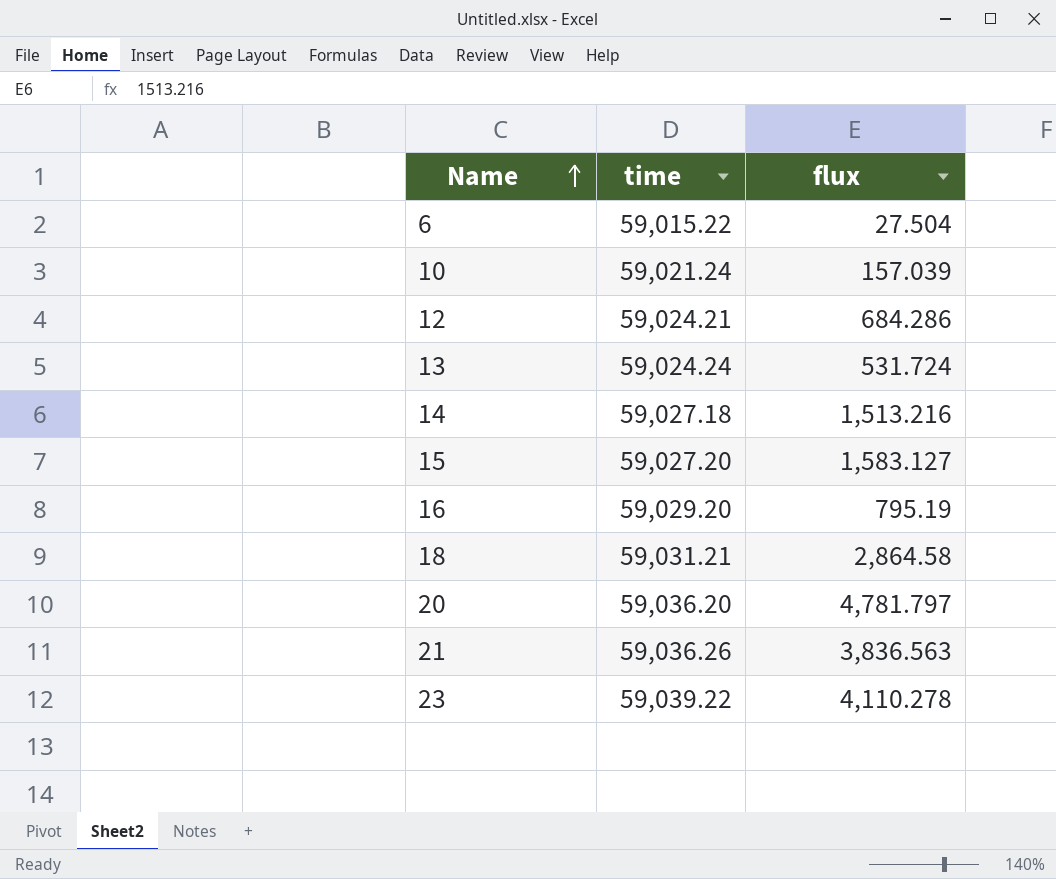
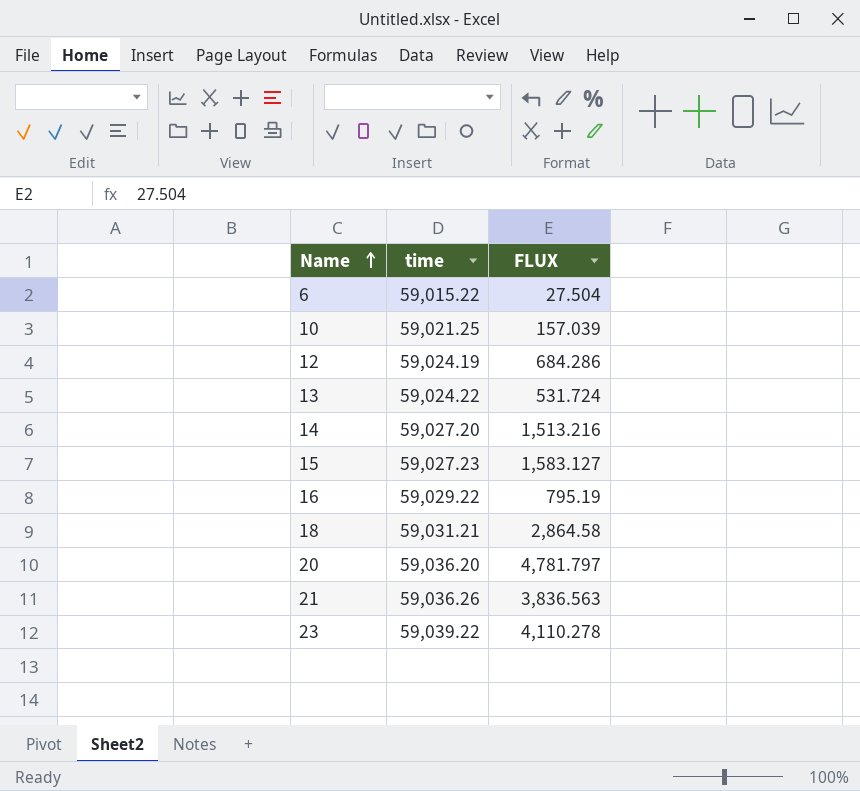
column name: flux -> FLUX
10 | time: 59,021.24 -> 59,021.25
12 | time: 59,024.21 -> 59,024.19
13 | time: 59,024.24 -> 59,024.22
14 | time: 59,027.18 -> 59,027.20
15 | time: 59,027.20 -> 59,027.23
16 | time: 59,029.20 -> 59,029.22

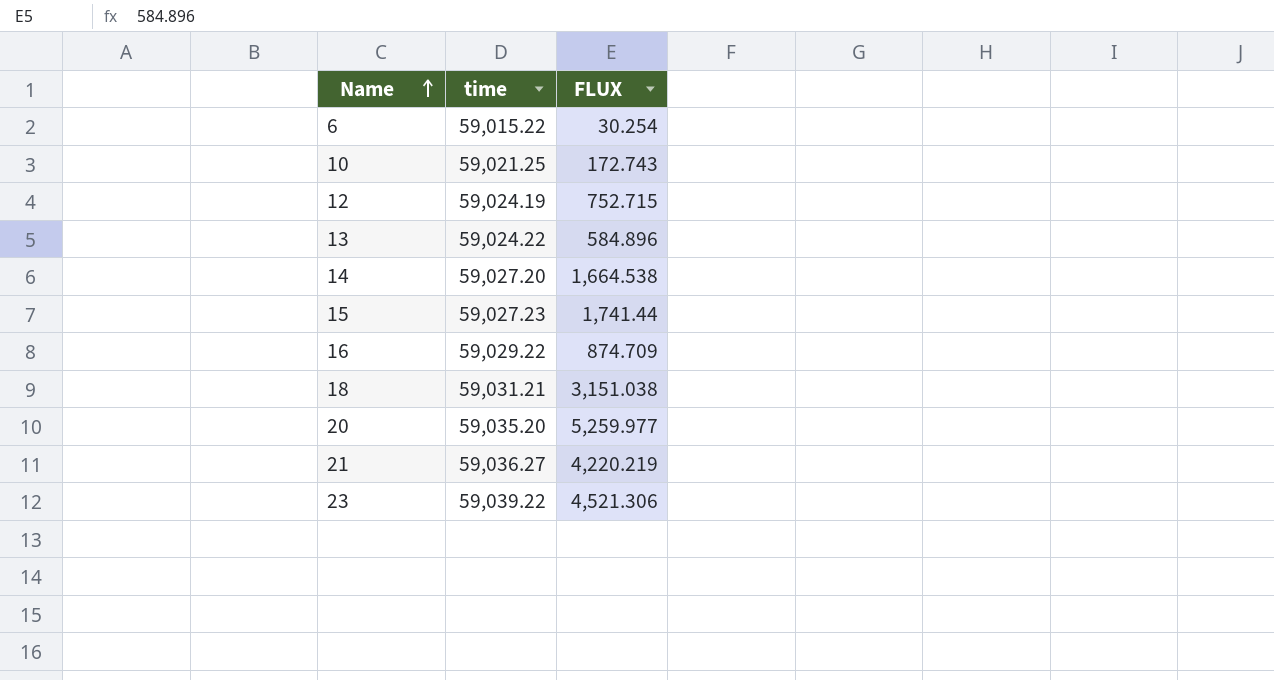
6 | FLUX: 27.504 -> 30.254
10 | FLUX: 157.039 -> 172.743
12 | FLUX: 684.286 -> 752.715
13 | FLUX: 531.724 -> 584.896
14 | FLUX: 1,513.216 -> 1,664.538
15 | FLUX: 1,583.127 -> 1,741.44
16 | FLUX: 795.19 -> 874.709
18 | FLUX: 2,864.58 -> 3,151.038
20 | time: 59,036.20 -> 59,035.20
20 | FLUX: 4,781.797 -> 5,259.977
21 | time: 59,036.26 -> 59,036.27
21 | FLUX: 3,836.563 -> 4,220.219
23 | FLUX: 4,110.278 -> 4,521.306

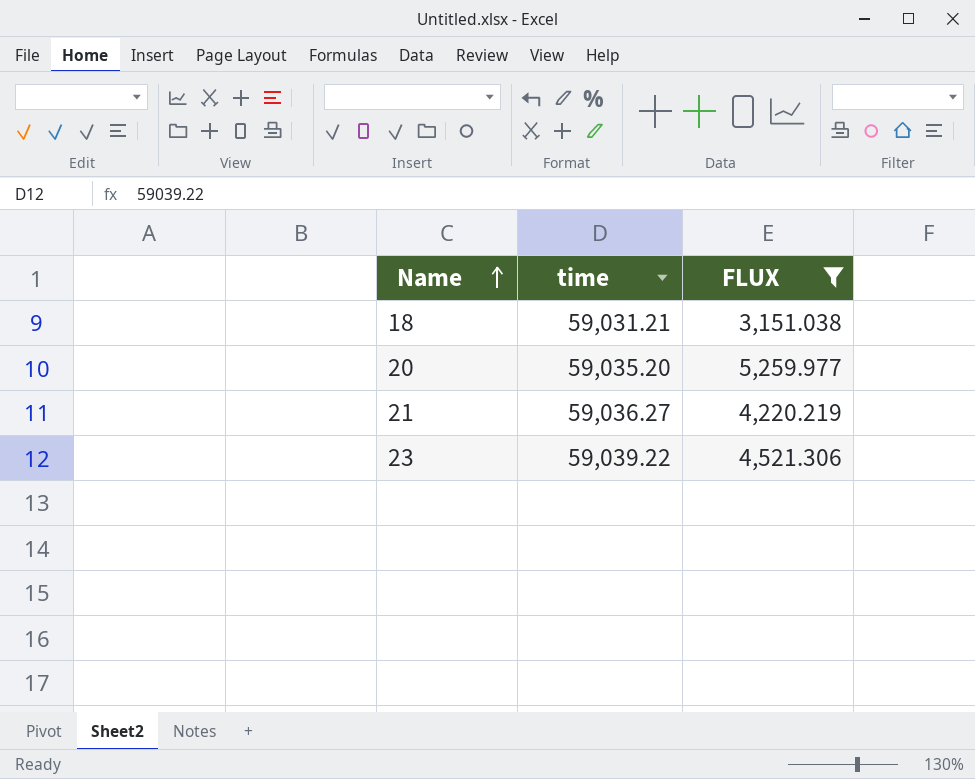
filter: none -> FLUX >= 3,151.038

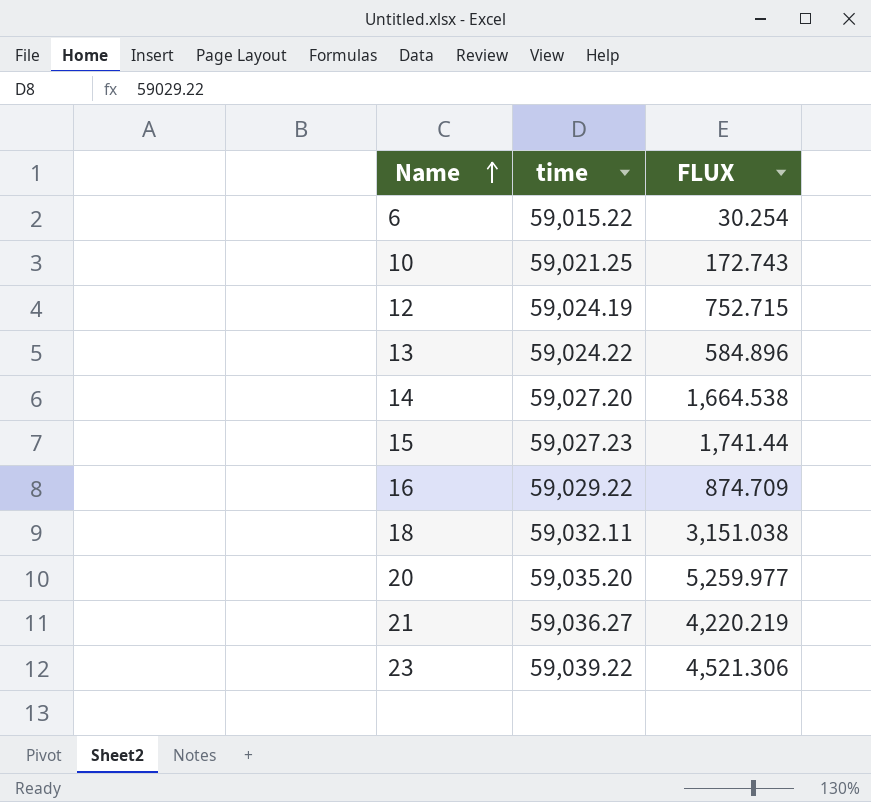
filter: FLUX >= 3,151.038 -> none
18 | time: 59,031.21 -> 59,032.11

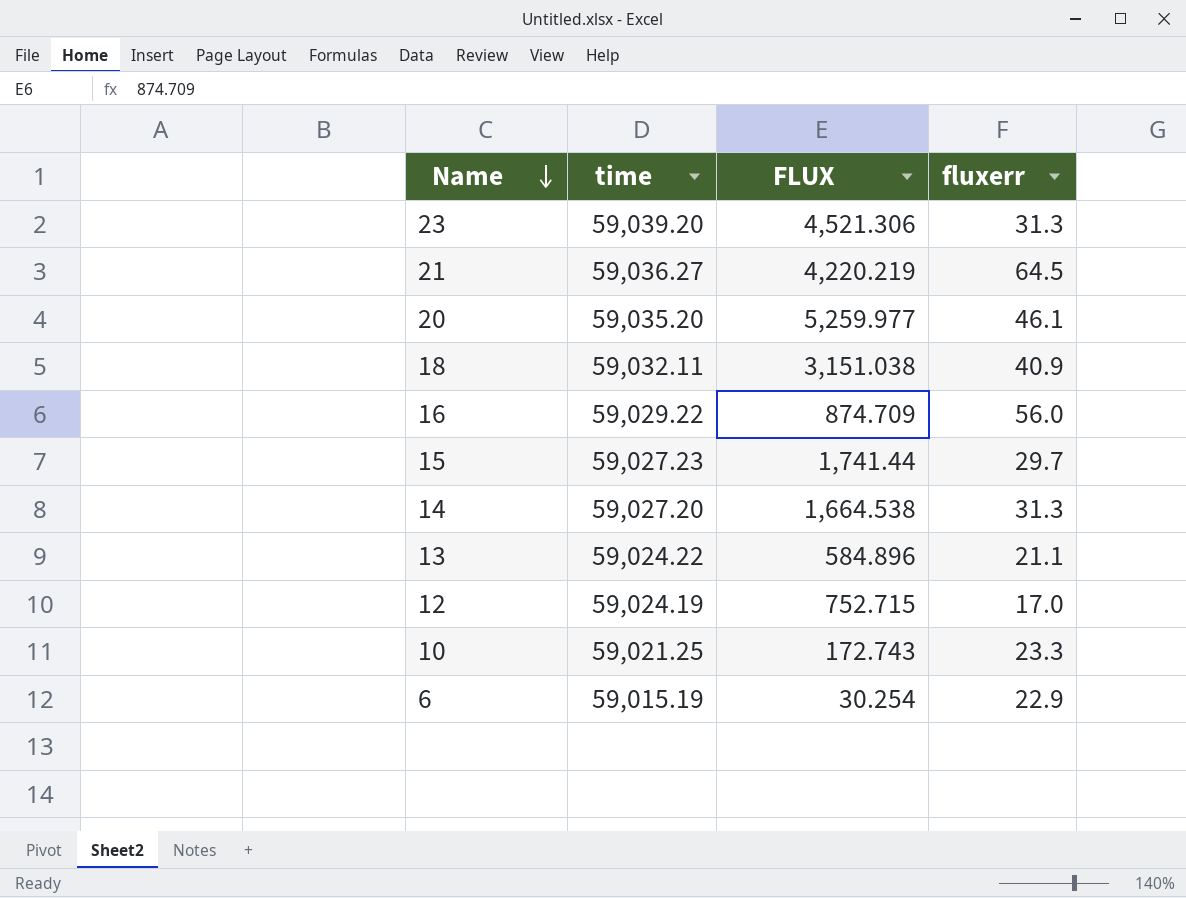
row order: Name ascending -> Name descending
column fluxerr | position: none -> 4
23 | time: 59,039.22 -> 59,039.20
6 | time: 59,015.22 -> 59,015.19

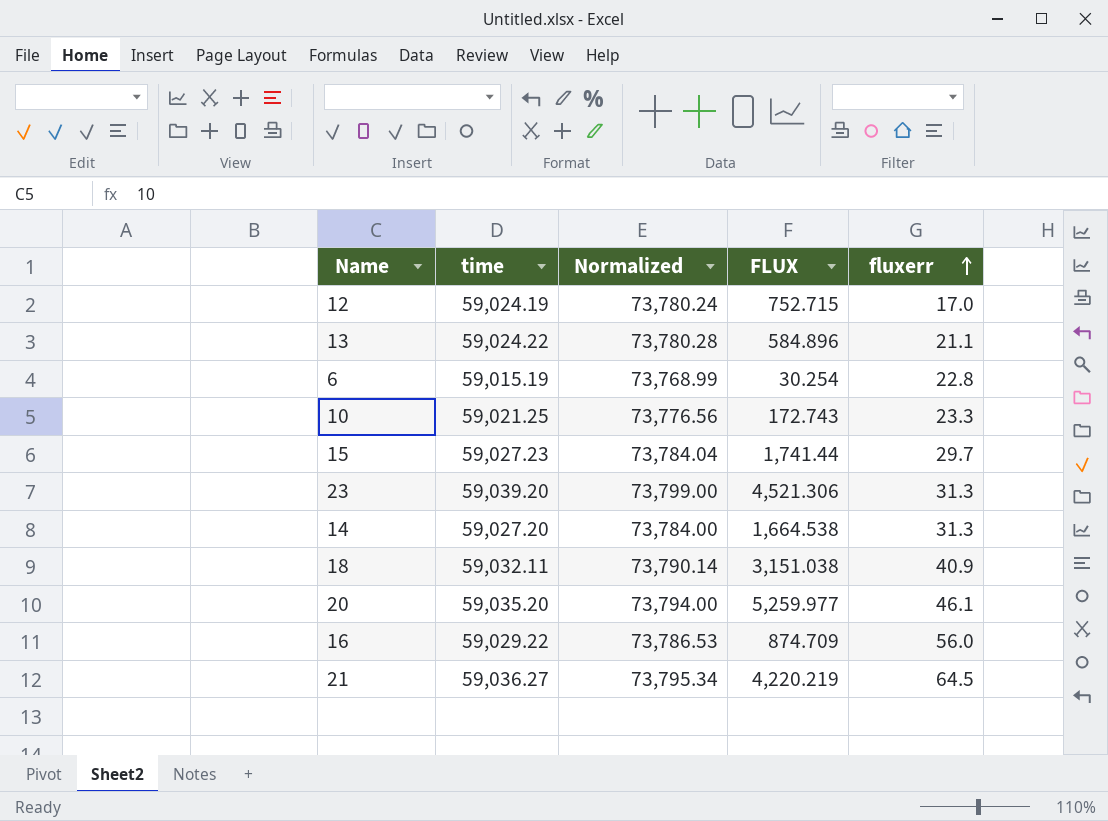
row order: Name descending -> fluxerr ascending
column Normalized | formula: none -> [time] * 1.25
6 | fluxerr: 22.9 -> 22.8

